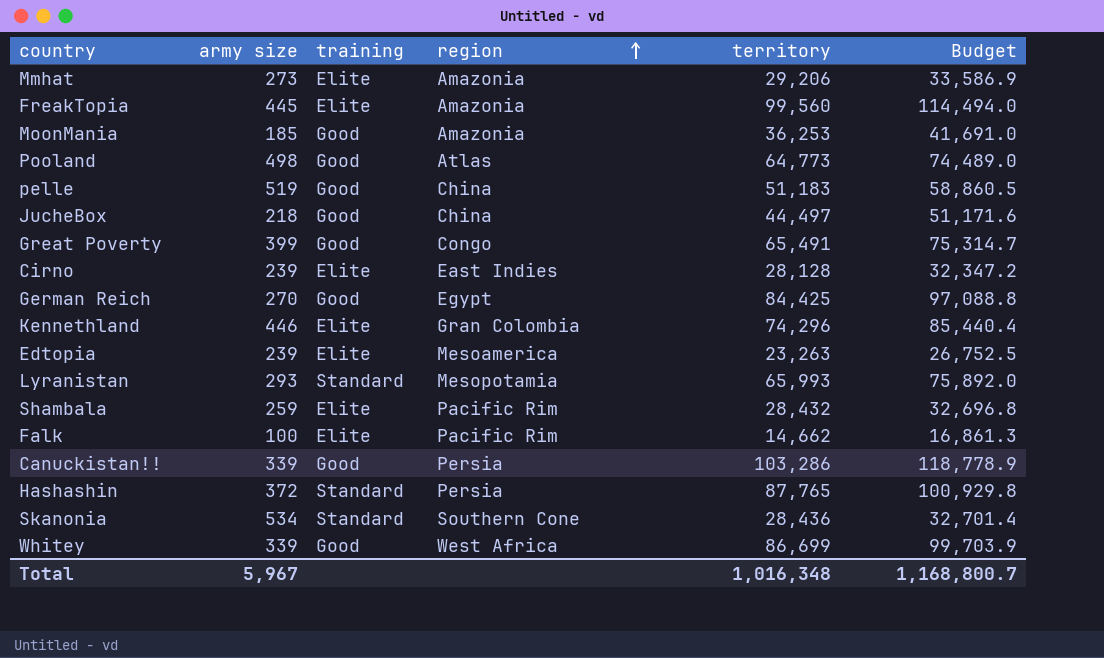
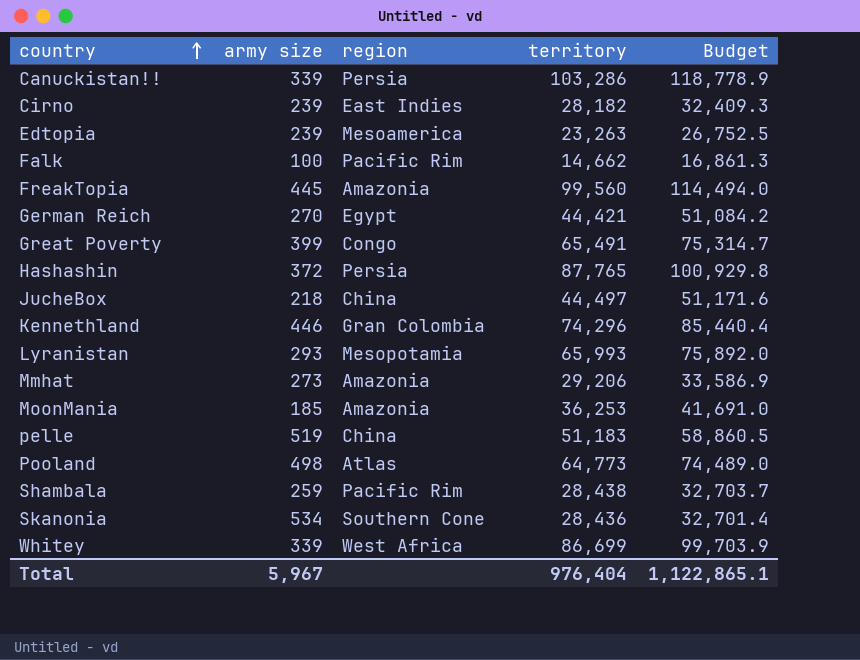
row order: region ascending -> country ascending
column training | position: 3 -> none
Cirno | territory: 28,128 -> 28,182
Cirno | Budget: 32,347.2 -> 32,409.3
German Reich | territory: 84,425 -> 44,421
German Reich | Budget: 97,088.8 -> 51,084.2
Shambala | territory: 28,432 -> 28,438
Shambala | Budget: 32,696.8 -> 32,703.7
Total | territory: 1,016,348 -> 976,404
Total | Budget: 1,168,800.7 -> 1,122,865.1

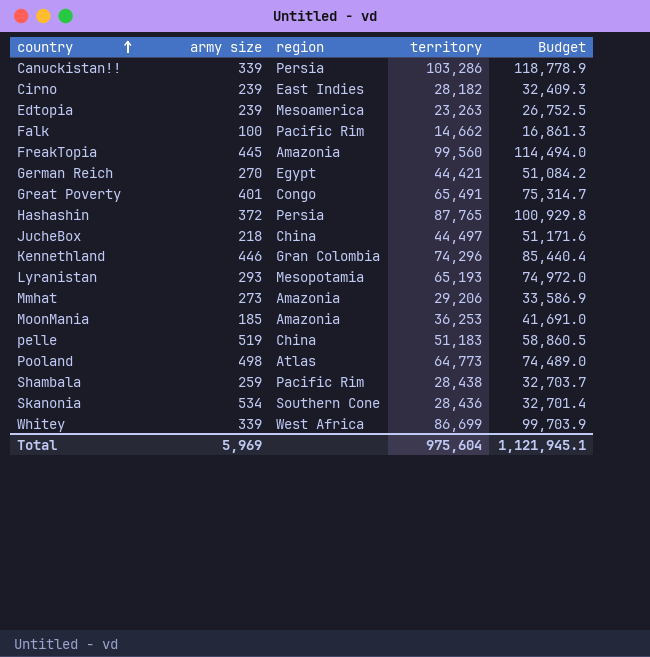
Great Poverty | army size: 399 -> 401
Lyranistan | territory: 65,993 -> 65,193
Lyranistan | Budget: 75,892.0 -> 74,972.0
Total | army size: 5,967 -> 5,969
Total | territory: 976,404 -> 975,604
Total | Budget: 1,122,865.1 -> 1,121,945.1

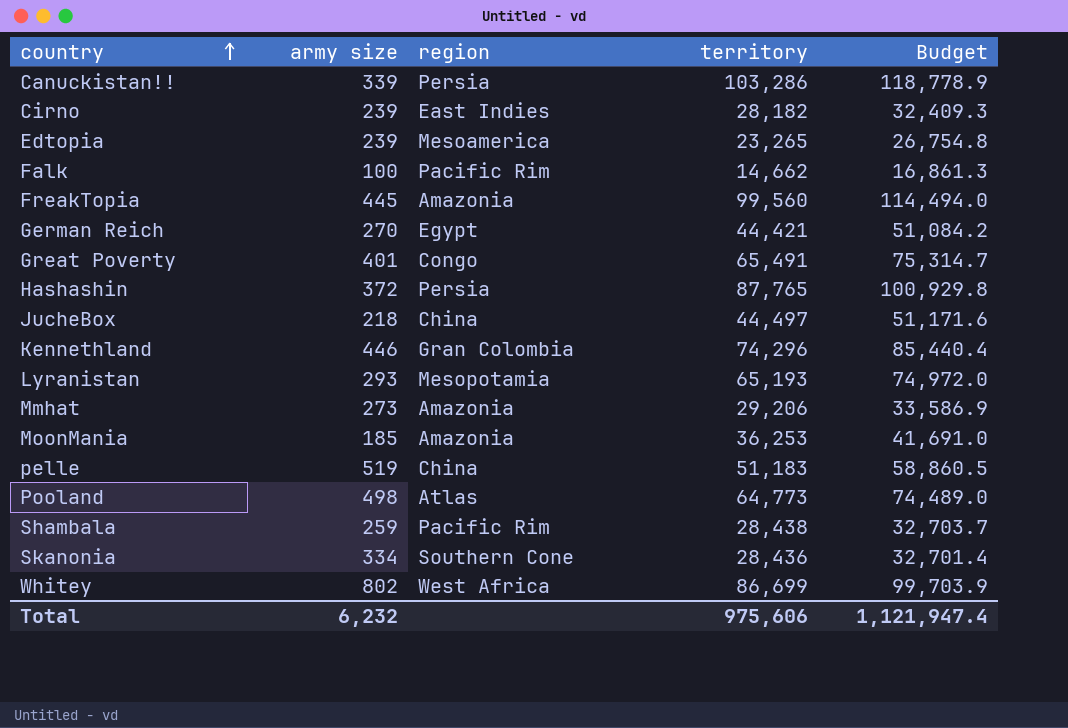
Edtopia | territory: 23,263 -> 23,265
Edtopia | Budget: 26,752.5 -> 26,754.8
Skanonia | army size: 534 -> 334
Whitey | army size: 339 -> 802
Total | army size: 5,969 -> 6,232
Total | territory: 975,604 -> 975,606
Total | Budget: 1,121,945.1 -> 1,121,947.4

